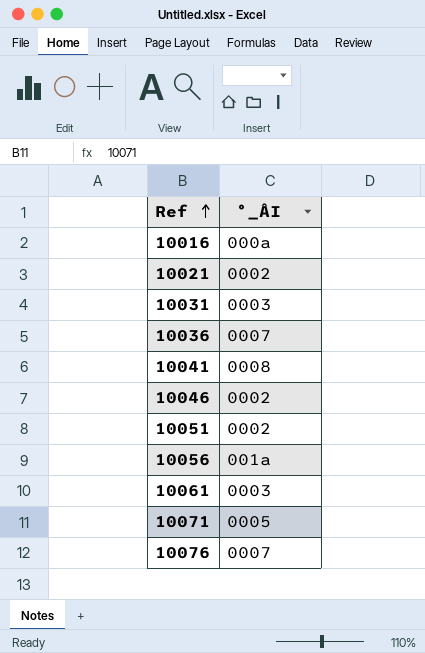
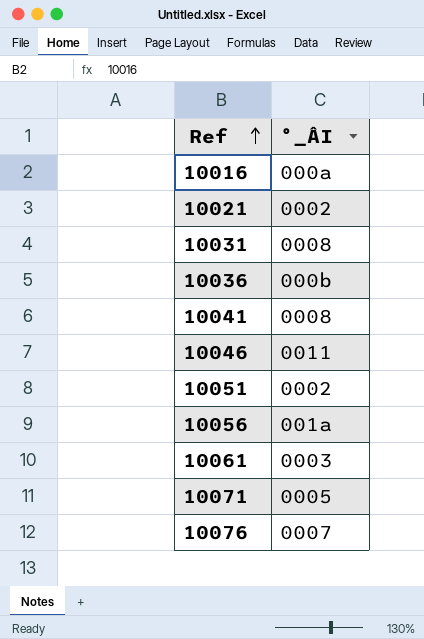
10031 | °_ÂI: 0003 -> 0008
10036 | °_ÂI: 0007 -> 000b
10046 | °_ÂI: 0002 -> 0011

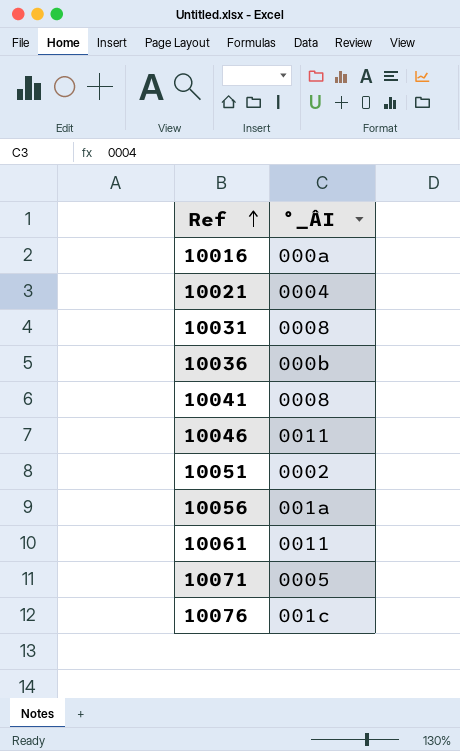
10021 | °_ÂI: 0002 -> 0004
10061 | °_ÂI: 0003 -> 0011
10076 | °_ÂI: 0007 -> 001c

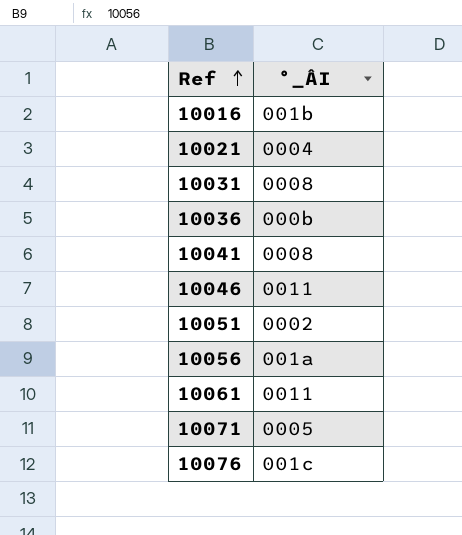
10016 | °_ÂI: 000a -> 001b

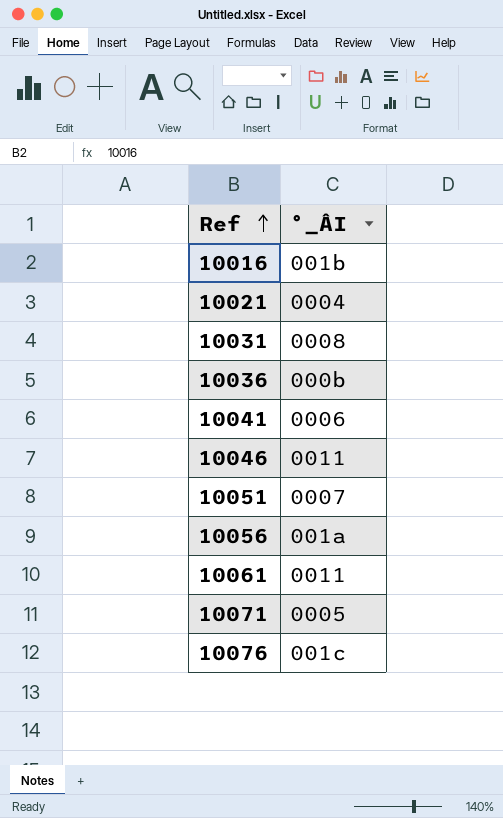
10041 | °_ÂI: 0008 -> 0006
10051 | °_ÂI: 0002 -> 0007

